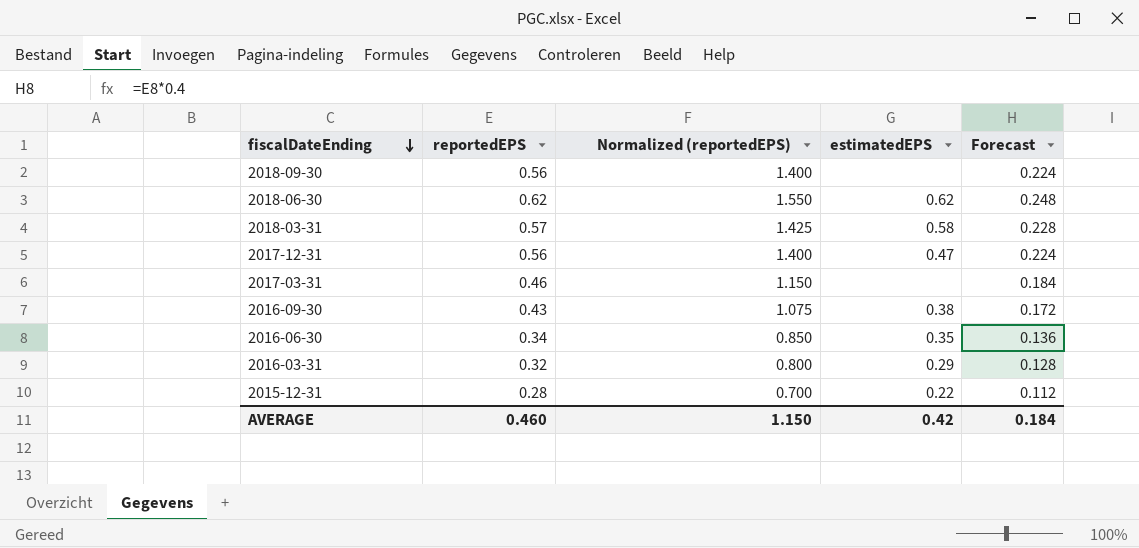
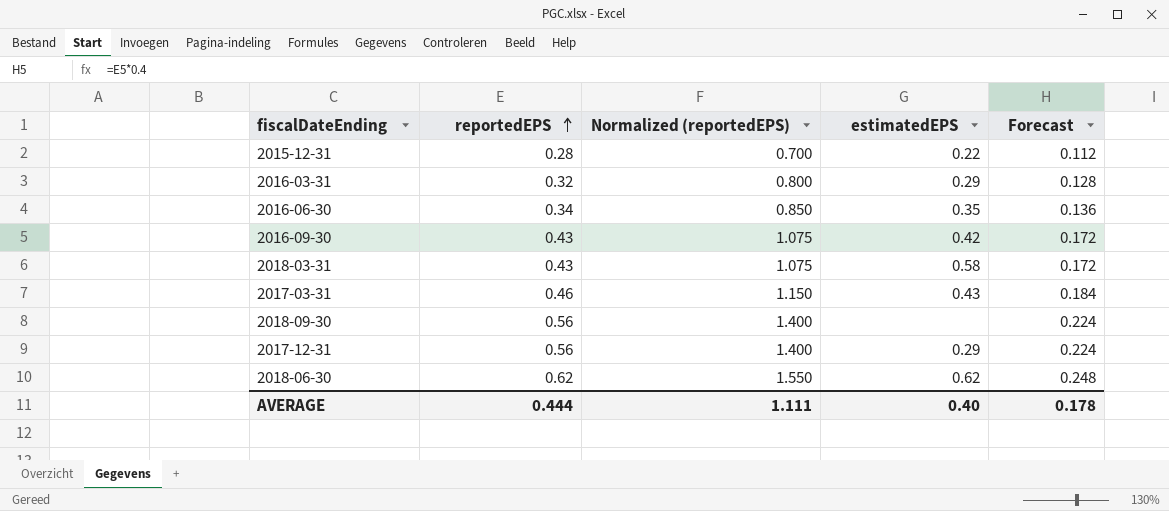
row order: fiscalDateEnding descending -> reportedEPS ascending
2016-09-30 | estimatedEPS: 0.38 -> 0.42
2018-03-31 | reportedEPS: 0.57 -> 0.43
2018-03-31 | Normalized (reportedEPS): 1.425 -> 1.075
2018-03-31 | Forecast: 0.228 -> 0.172
2017-03-31 | estimatedEPS: none -> 0.43
2017-12-31 | estimatedEPS: 0.47 -> 0.29
AVERAGE | reportedEPS: 0.460 -> 0.444
AVERAGE | Normalized (reportedEPS): 1.150 -> 1.111
AVERAGE | estimatedEPS: 0.42 -> 0.40
AVERAGE | Forecast: 0.184 -> 0.178

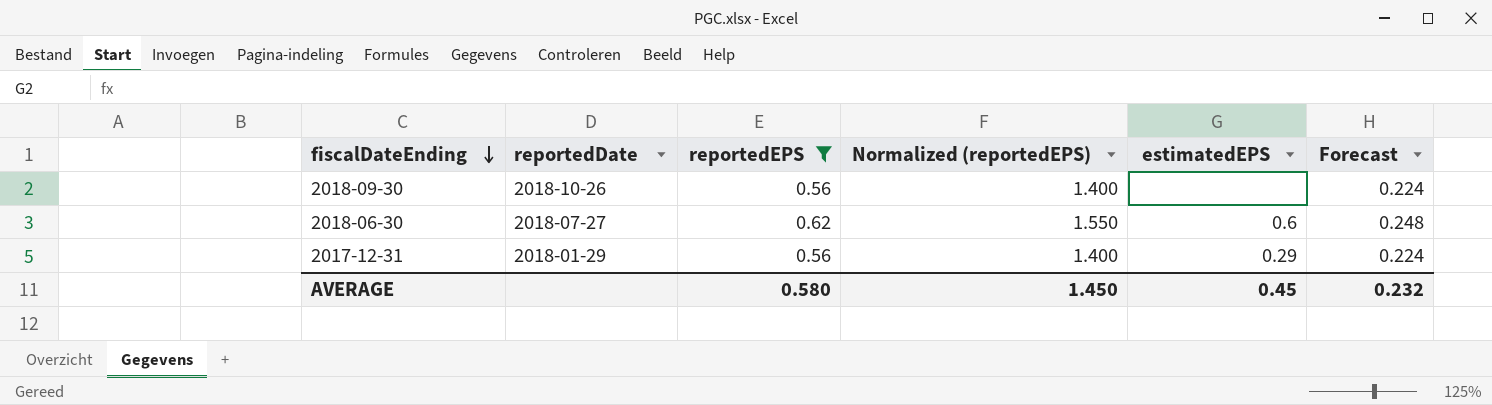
filter: none -> reportedEPS >= 0.56
row order: reportedEPS ascending -> fiscalDateEnding descending
column reportedDate | position: none -> 2
2018-06-30 | estimatedEPS: 0.62 -> 0.6
AVERAGE | reportedEPS: 0.444 -> 0.580
AVERAGE | Normalized (reportedEPS): 1.111 -> 1.450
AVERAGE | estimatedEPS: 0.40 -> 0.45
AVERAGE | Forecast: 0.178 -> 0.232

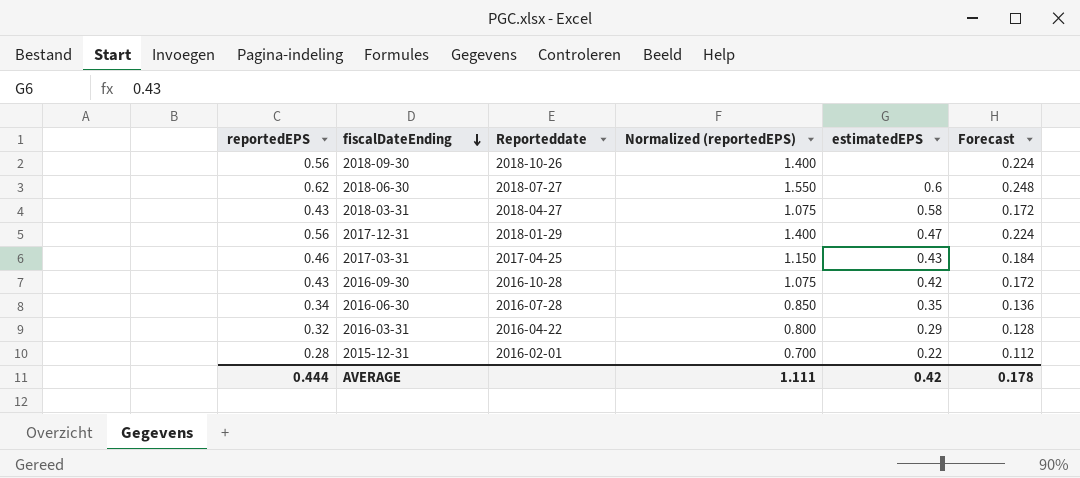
filter: reportedEPS >= 0.56 -> none
column reportedEPS | position: 3 -> 1
column name: reportedDate -> Reporteddate
2017-12-31 | estimatedEPS: 0.29 -> 0.47
AVERAGE | reportedEPS: 0.580 -> 0.444
AVERAGE | Normalized (reportedEPS): 1.450 -> 1.111
AVERAGE | estimatedEPS: 0.45 -> 0.42
AVERAGE | Forecast: 0.232 -> 0.178

